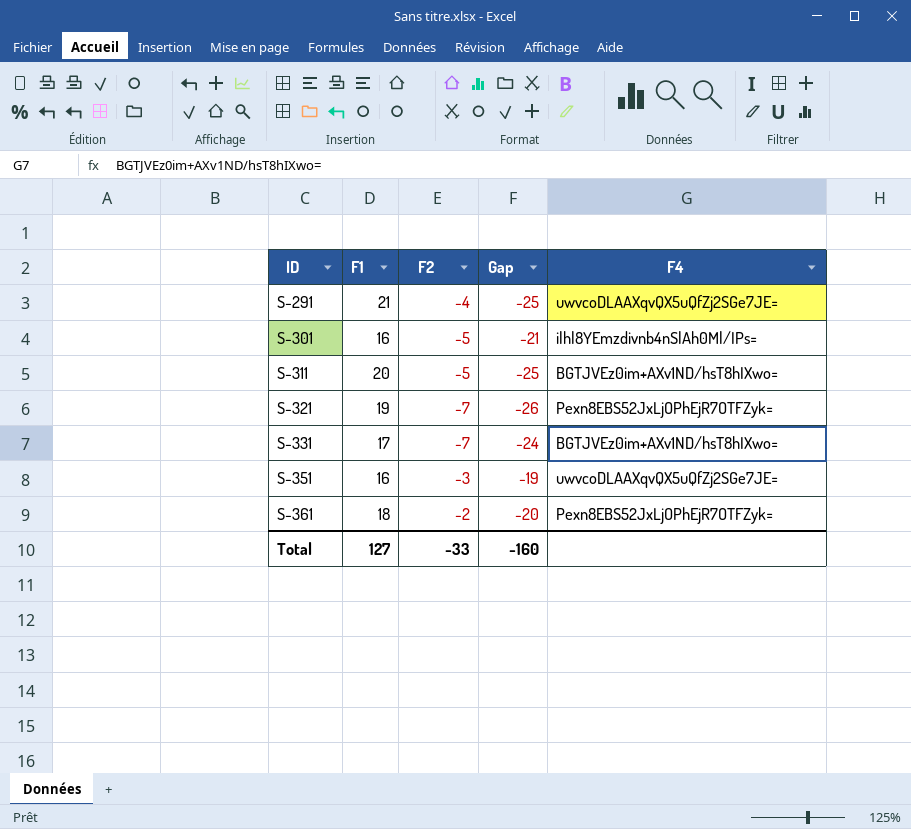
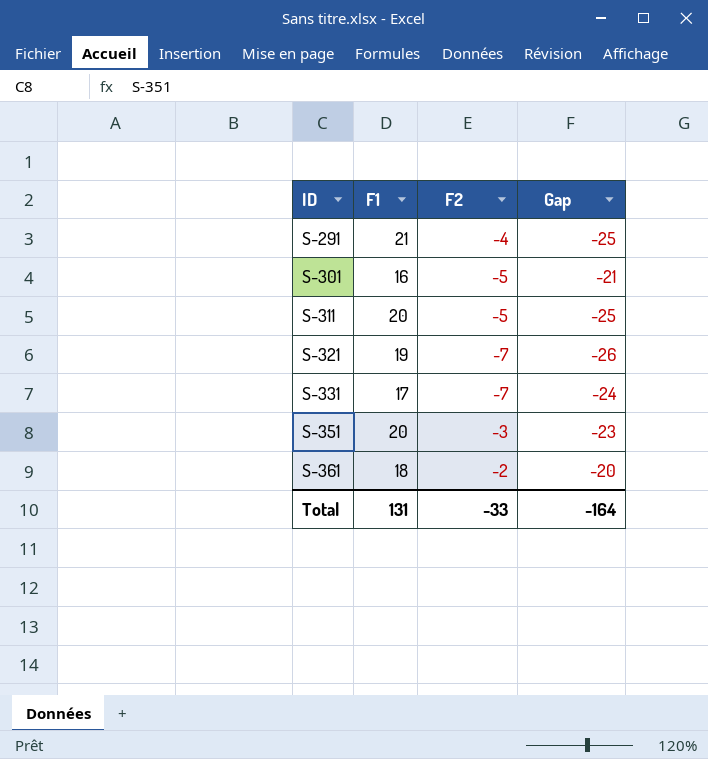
column F4 | position: 5 -> none
S-351 | F1: 16 -> 20
S-351 | Gap: -19 -> -23
Total | F1: 127 -> 131
Total | Gap: -160 -> -164

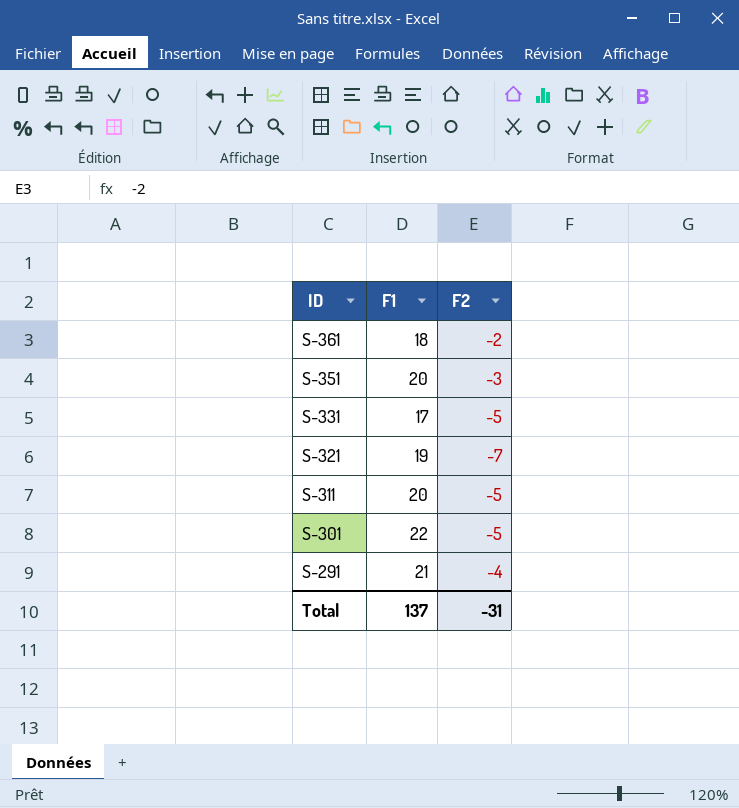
row order: ID ascending -> ID descending
column Gap | formula: [F2] - [F1] -> none
S-331 | F2: -7 -> -5
S-301 | F1: 16 -> 22
Total | F1: 131 -> 137
Total | F2: -33 -> -31

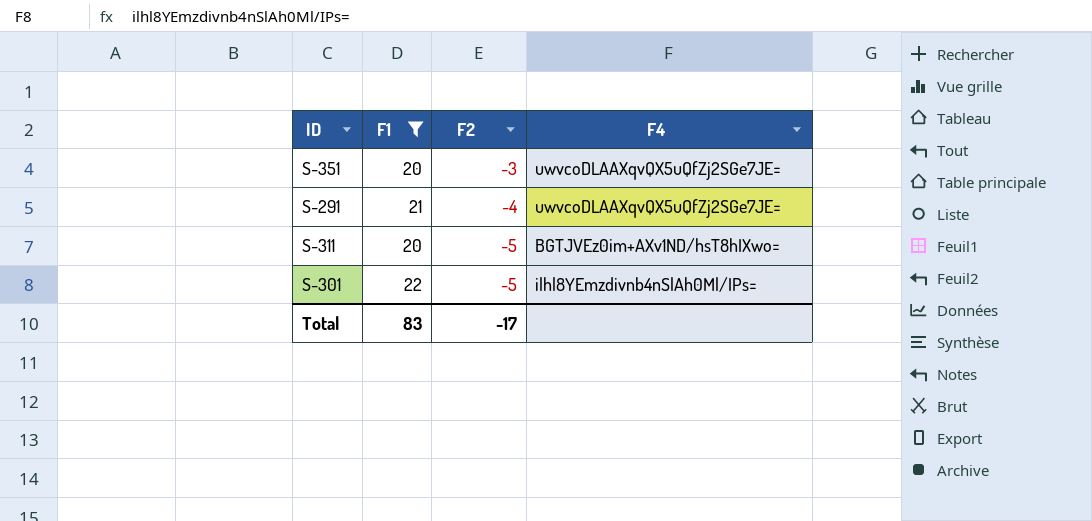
filter: none -> F1 >= 20
row order: ID descending -> F2 descending
column F4 | position: none -> 4
Total | F1: 137 -> 83
Total | F2: -31 -> -17

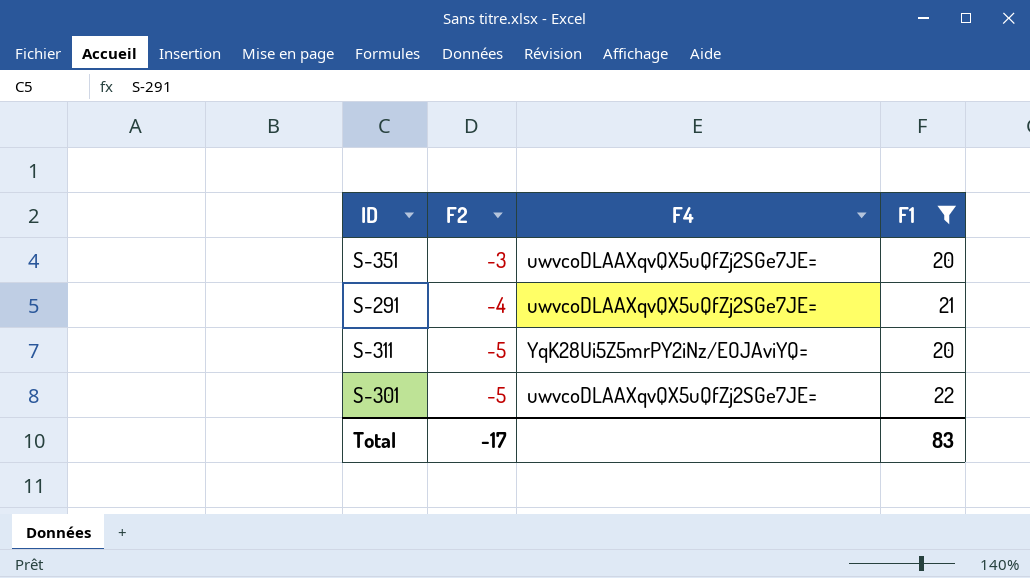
column F1 | position: 2 -> 4
S-311 | F4: BGTJVEz0im+AXv1ND/hsT8hIXwo= -> YqK28Ui5Z5mrPY2iNz/EOJAviYQ=
S-301 | F4: ilhl8YEmzdivnb4nSlAh0Ml/IPs= -> uwvcoDLAAXqvQX5uQfZj2SGe7JE=

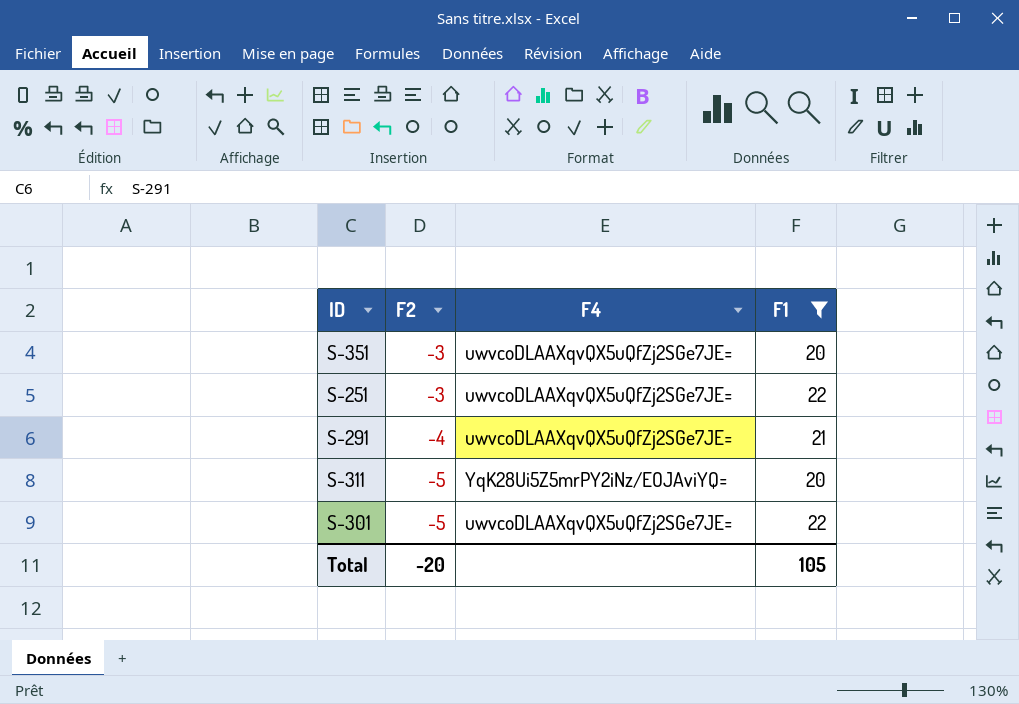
row S-251: none -> -3 | uwvcoDLAAXqvQX5uQfZj2SGe7JE= | 22
Total | F2: -17 -> -20
Total | F1: 83 -> 105

